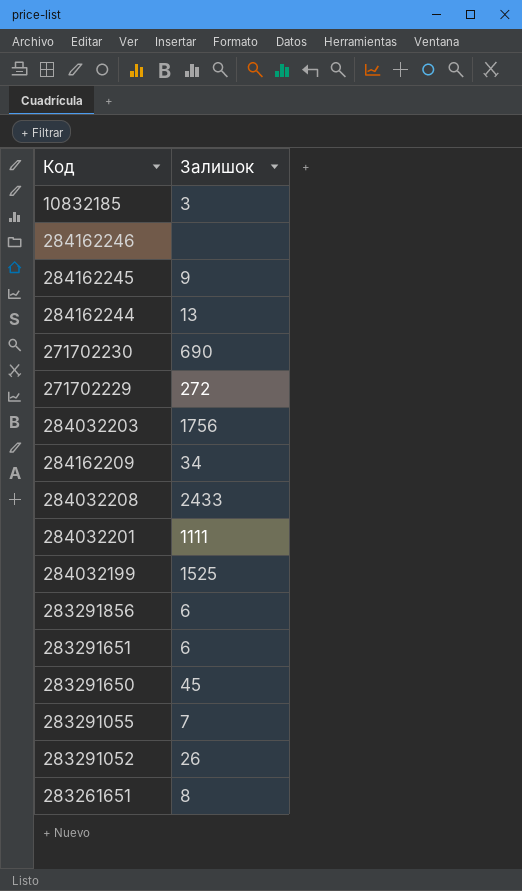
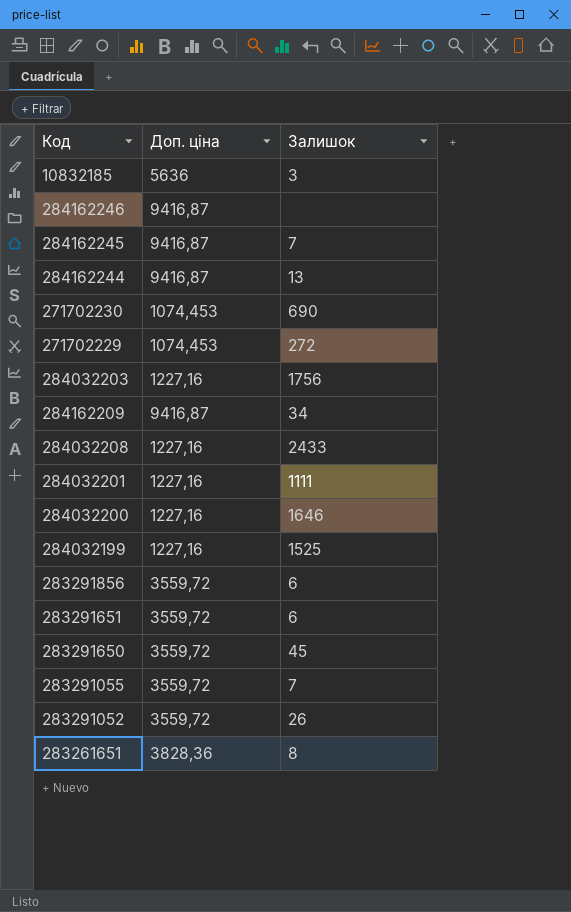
column Доп. ціна | position: none -> 2
284162245 | Залишок: 9 -> 7
row 284032200: none -> 1227,16 | 1646

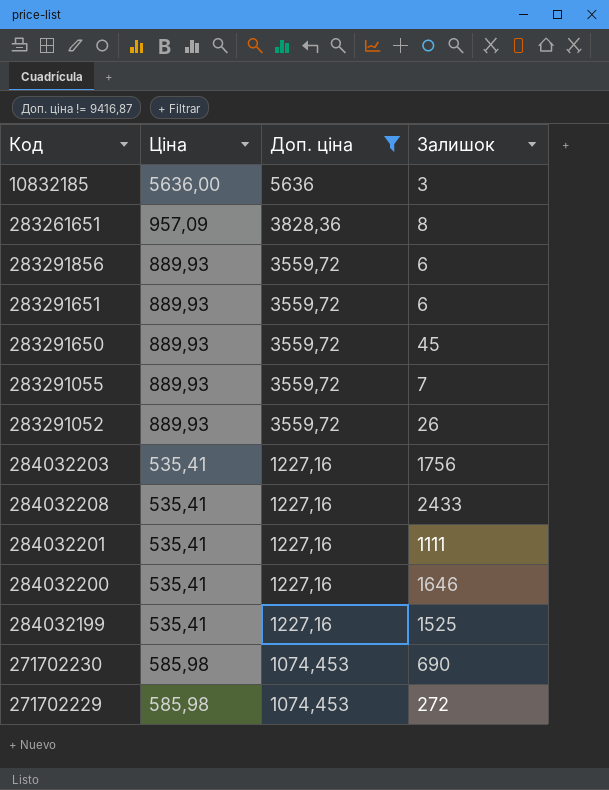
filter: none -> Доп. ціна != 9416,87
row order: none -> Доп. ціна descending
column Ціна | position: none -> 2

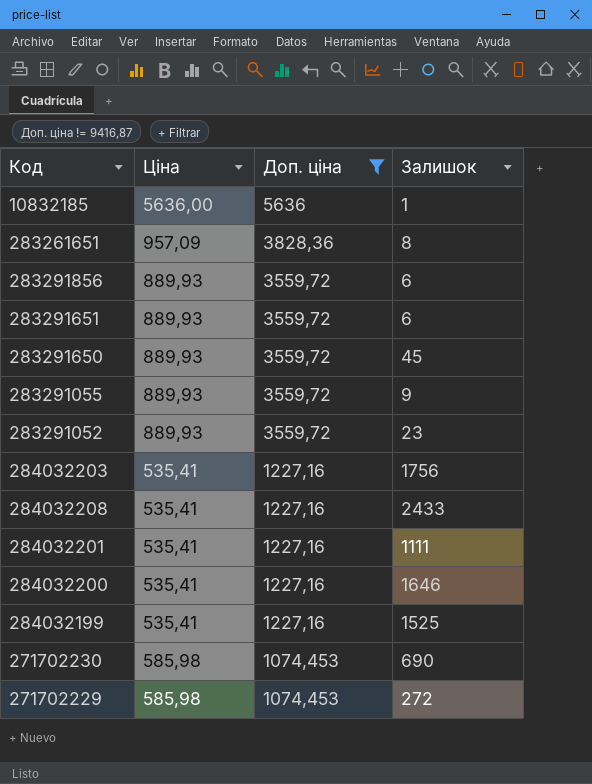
10832185 | Залишок: 3 -> 1
283291055 | Залишок: 7 -> 9
283291052 | Залишок: 26 -> 23

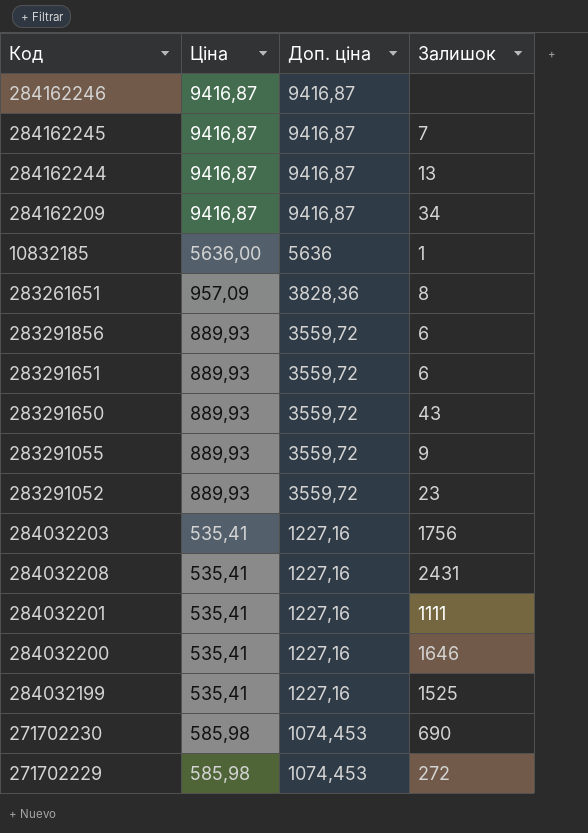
filter: Доп. ціна != 9416,87 -> none
283291650 | Залишок: 45 -> 43
284032208 | Залишок: 2433 -> 2431

